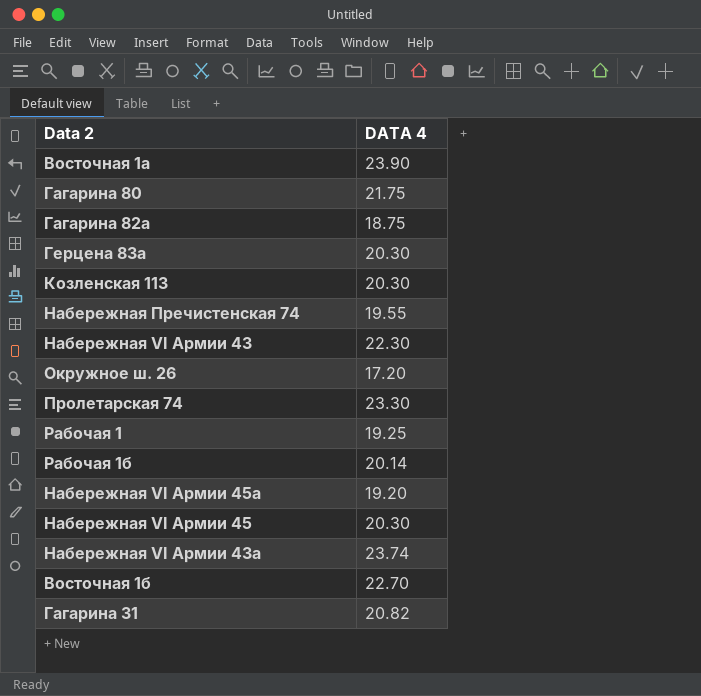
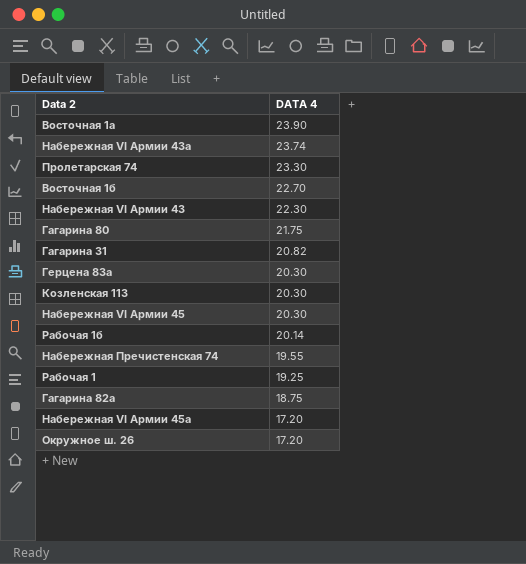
row order: none -> DATA 4 descending
Набережная VI Армии 45а | DATA 4: 19.20 -> 17.20

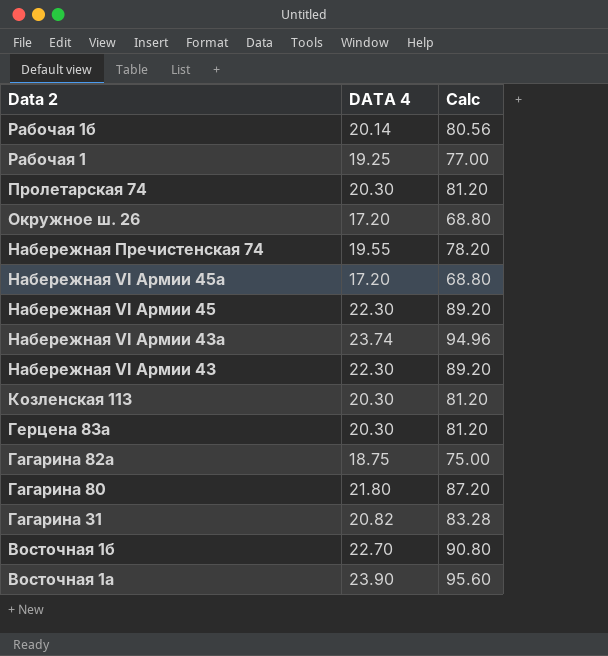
row order: DATA 4 descending -> Data 2 descending
column Calc | formula: none -> [DATA 4] * 4
Пролетарская 74 | DATA 4: 23.30 -> 20.30
Набережная VI Армии 45 | DATA 4: 20.30 -> 22.30
Гагарина 80 | DATA 4: 21.75 -> 21.80

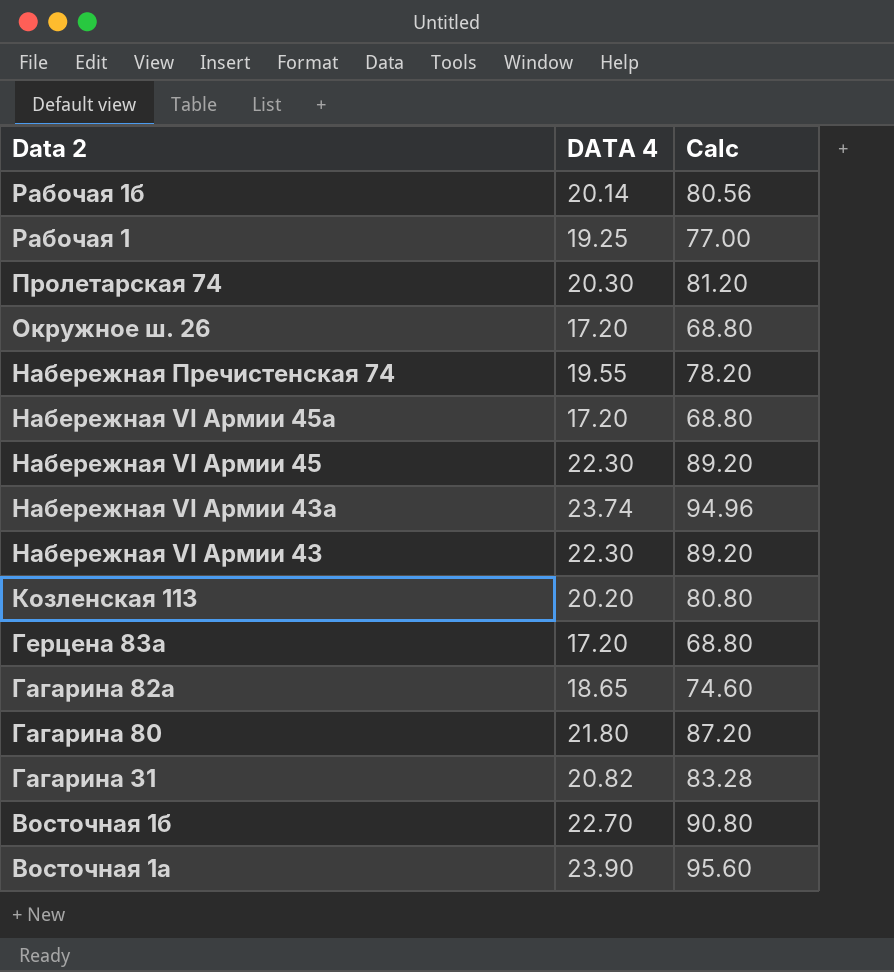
Козленская 113 | DATA 4: 20.30 -> 20.20
Козленская 113 | Calc: 81.20 -> 80.80
Герцена 83а | DATA 4: 20.30 -> 17.20
Герцена 83а | Calc: 81.20 -> 68.80
Гагарина 82а | DATA 4: 18.75 -> 18.65
Гагарина 82а | Calc: 75.00 -> 74.60

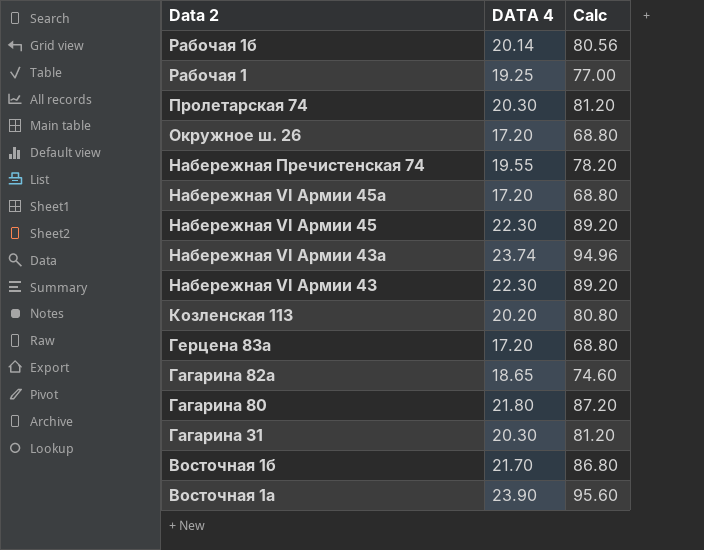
Гагарина 31 | DATA 4: 20.82 -> 20.30
Гагарина 31 | Calc: 83.28 -> 81.20
Восточная 1б | DATA 4: 22.70 -> 21.70
Восточная 1б | Calc: 90.80 -> 86.80

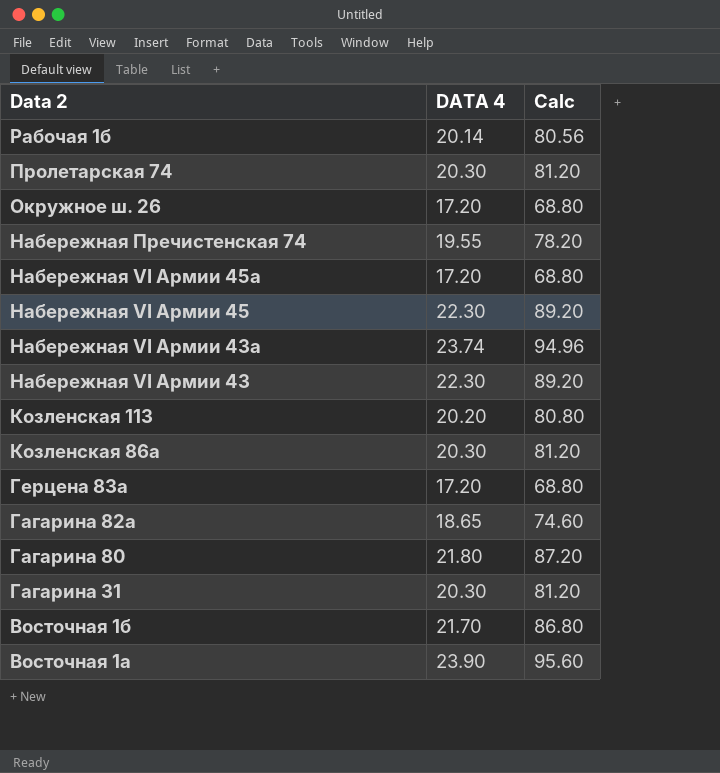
row Рабочая 1: 19.25 | 77.00 -> none
row Козленская 86а: none -> 20.30 | 81.20

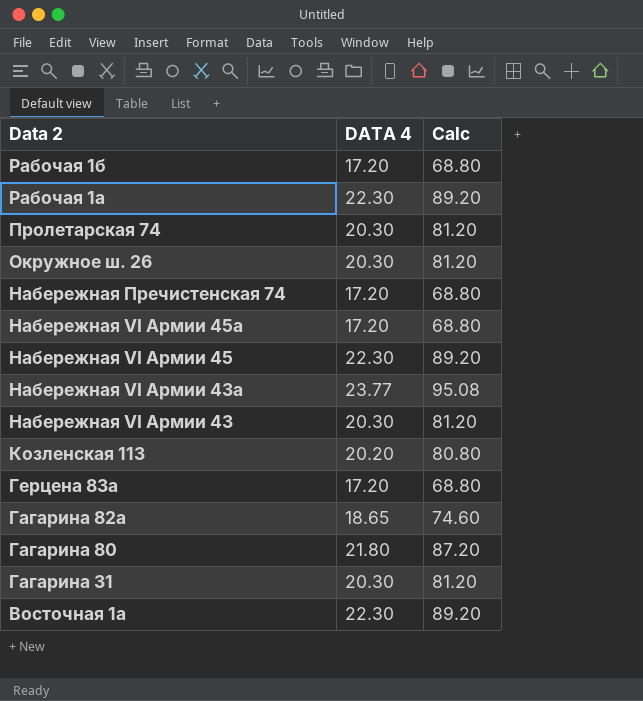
row Козленская 86а: 20.30 | 81.20 -> none
row Восточная 1б: 21.70 | 86.80 -> none
Рабочая 1б | DATA 4: 20.14 -> 17.20
Рабочая 1б | Calc: 80.56 -> 68.80
row Рабочая 1а: none -> 22.30 | 89.20
Окружное ш. 26 | DATA 4: 17.20 -> 20.30
Окружное ш. 26 | Calc: 68.80 -> 81.20
Набережная Пречистенская 74 | DATA 4: 19.55 -> 17.20
Набережная Пречистенская 74 | Calc: 78.20 -> 68.80
Набережная VI Армии 43а | DATA 4: 23.74 -> 23.77
Набережная VI Армии 43а | Calc: 94.96 -> 95.08
Набережная VI Армии 43 | DATA 4: 22.30 -> 20.30
Набережная VI Армии 43 | Calc: 89.20 -> 81.20
Восточная 1а | DATA 4: 23.90 -> 22.30
Восточная 1а | Calc: 95.60 -> 89.20

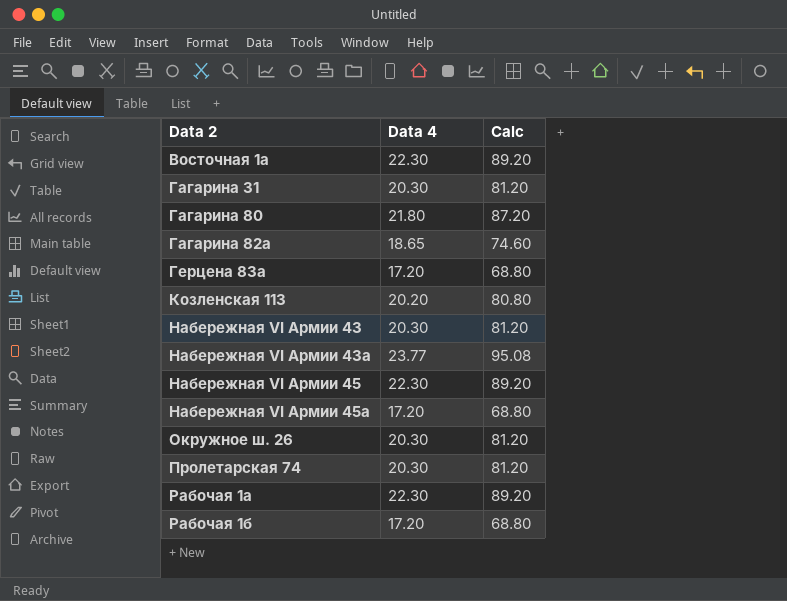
row order: Data 2 descending -> Data 2 ascending
column name: DATA 4 -> Data 4
row Набережная Пречистенская 74: 17.20 | 68.80 -> none

